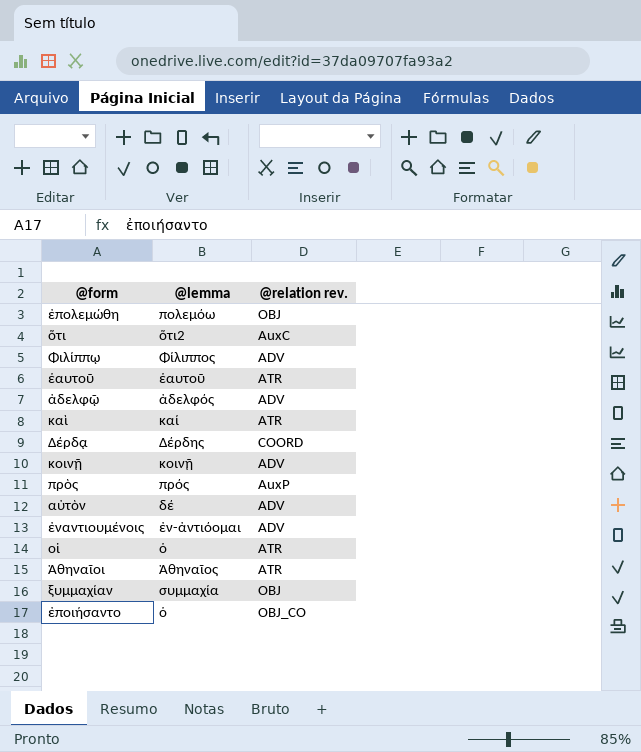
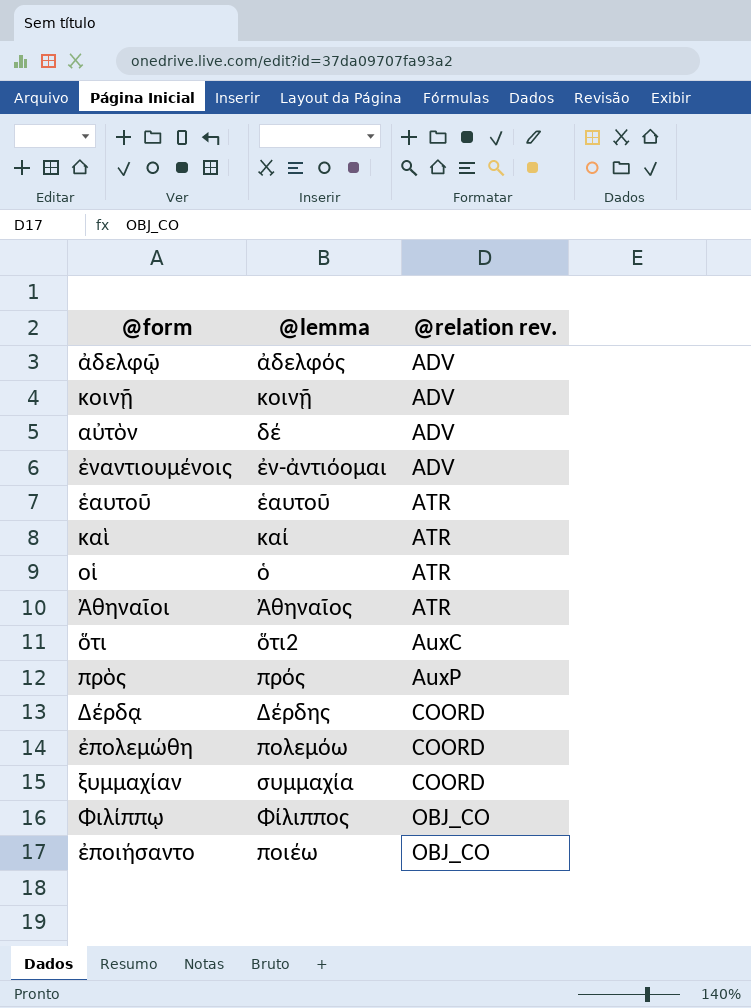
row order: none -> @relation rev. ascending
ἐπολεμώθη | @relation rev.: OBJ -> COORD
ξυμμαχίαν | @relation rev.: OBJ -> COORD
Φιλίππῳ | @relation rev.: ADV -> OBJ_CO
ἐποιήσαντο | @lemma: ὁ -> ποιέω

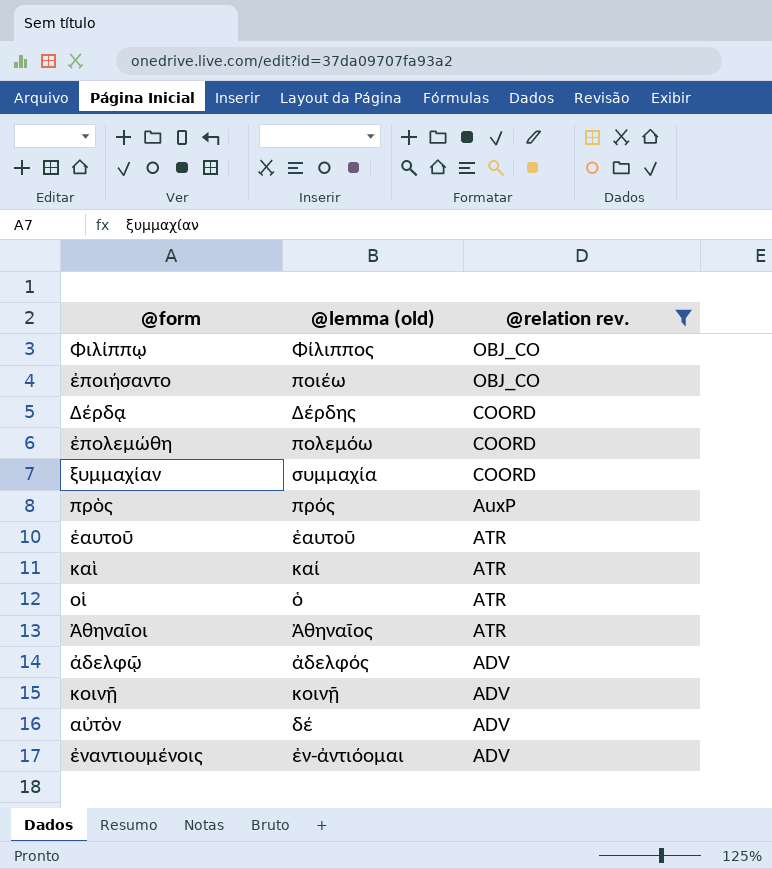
filter: none -> @relation rev. != AuxC
row order: @relation rev. ascending -> @relation rev. descending
column name: @lemma -> @lemma (old)

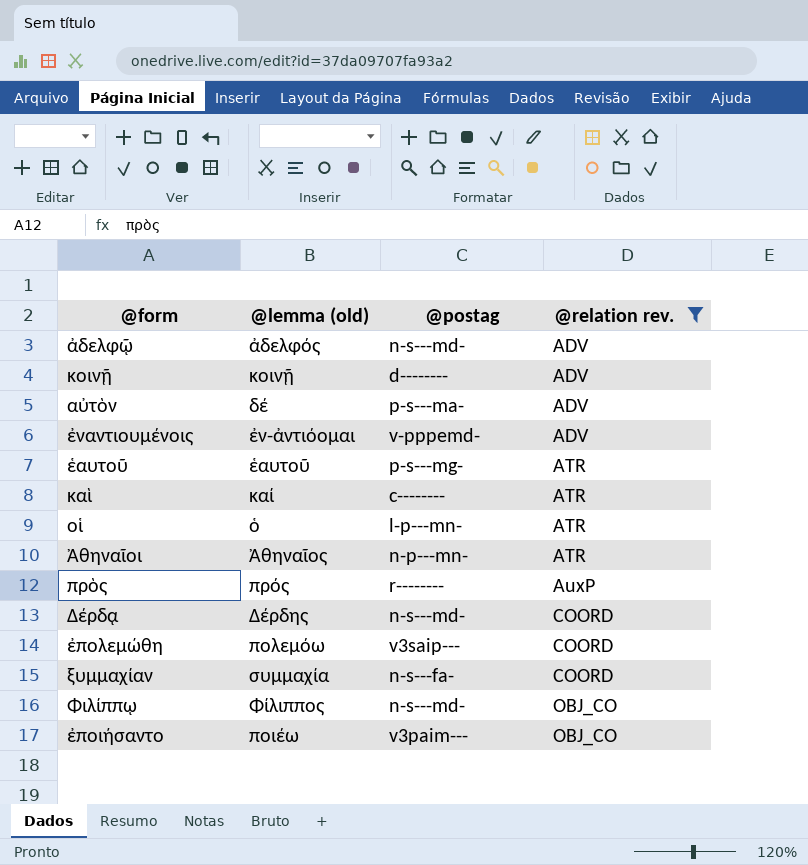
row order: @relation rev. descending -> @relation rev. ascending
column @postag | position: none -> 3

